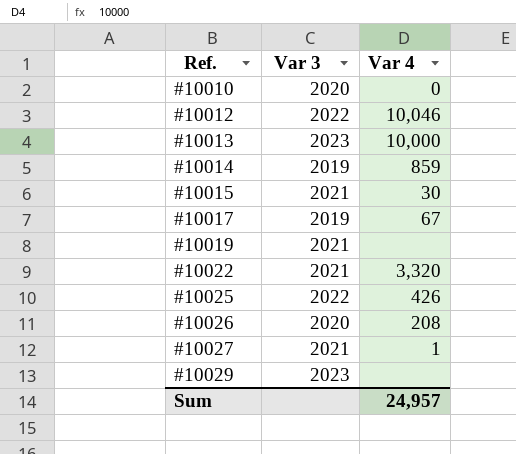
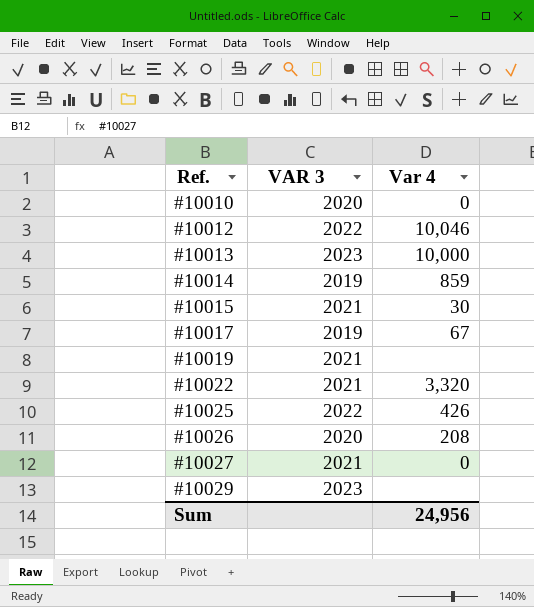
column name: Var 3 -> VAR 3
#10027 | Var 4: 1 -> 0
Sum | Var 4: 24,957 -> 24,956

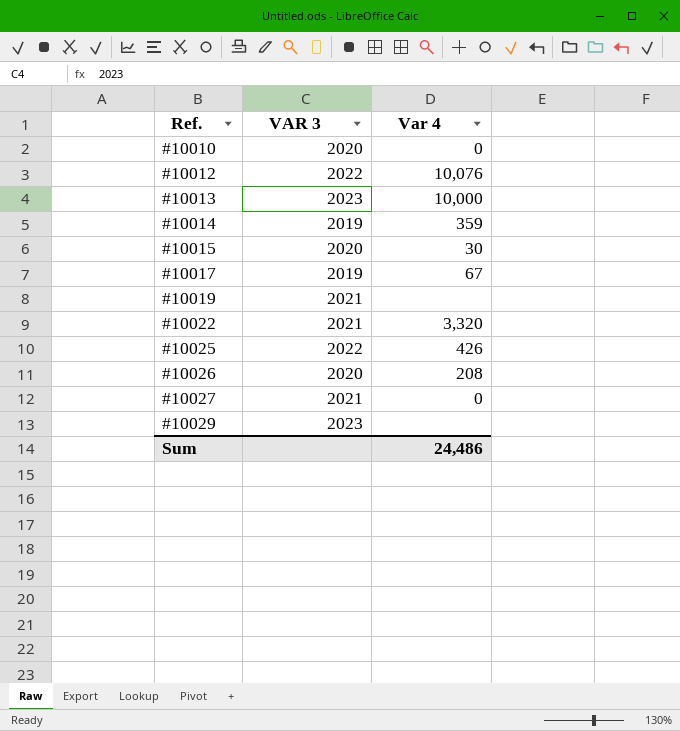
#10012 | Var 4: 10,046 -> 10,076
#10014 | Var 4: 859 -> 359
#10015 | VAR 3: 2021 -> 2020
Sum | Var 4: 24,956 -> 24,486

